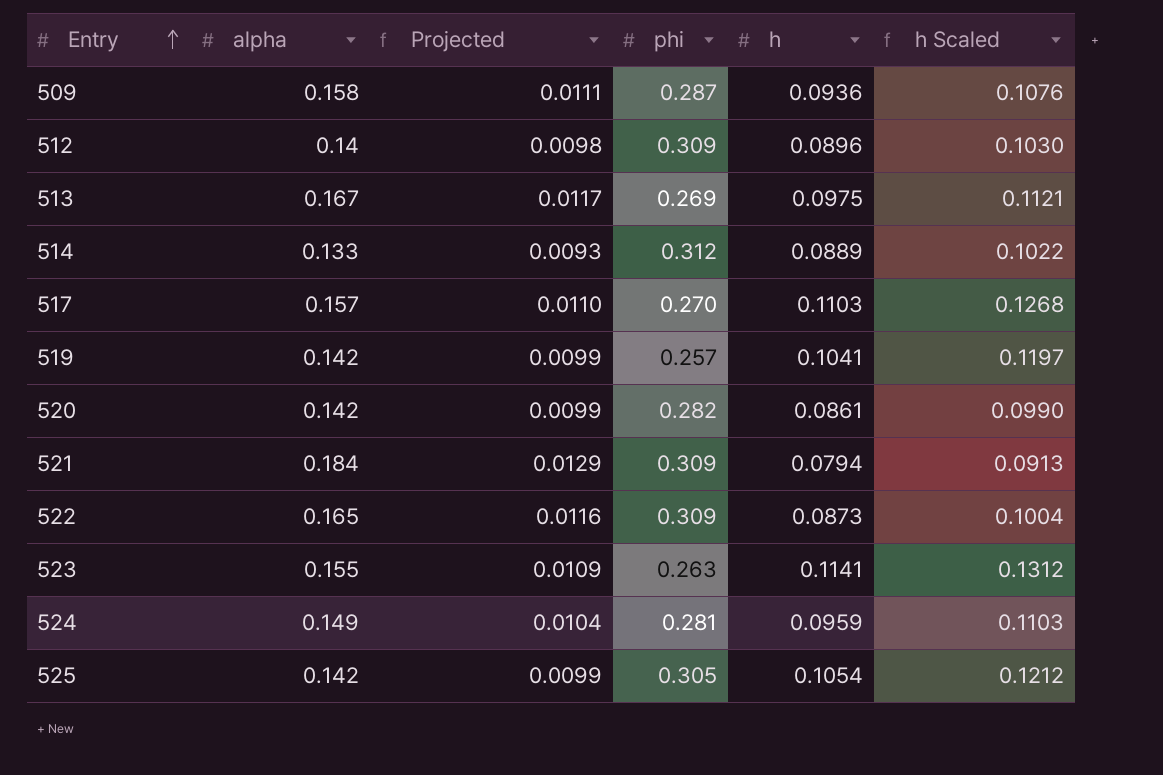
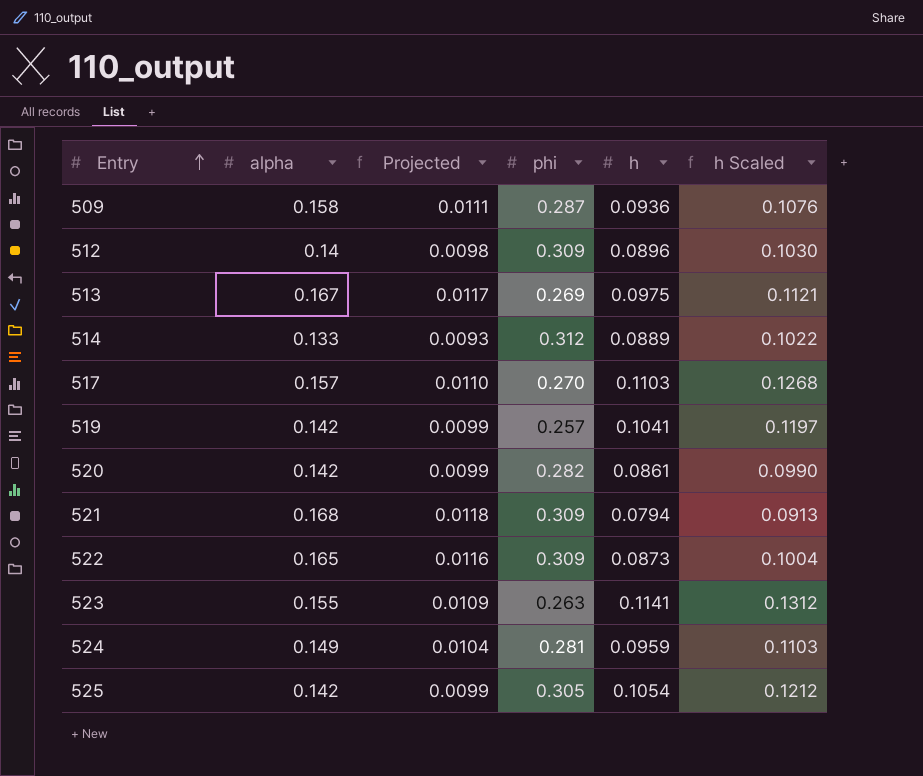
521 | alpha: 0.184 -> 0.168
521 | Projected: 0.0129 -> 0.0118

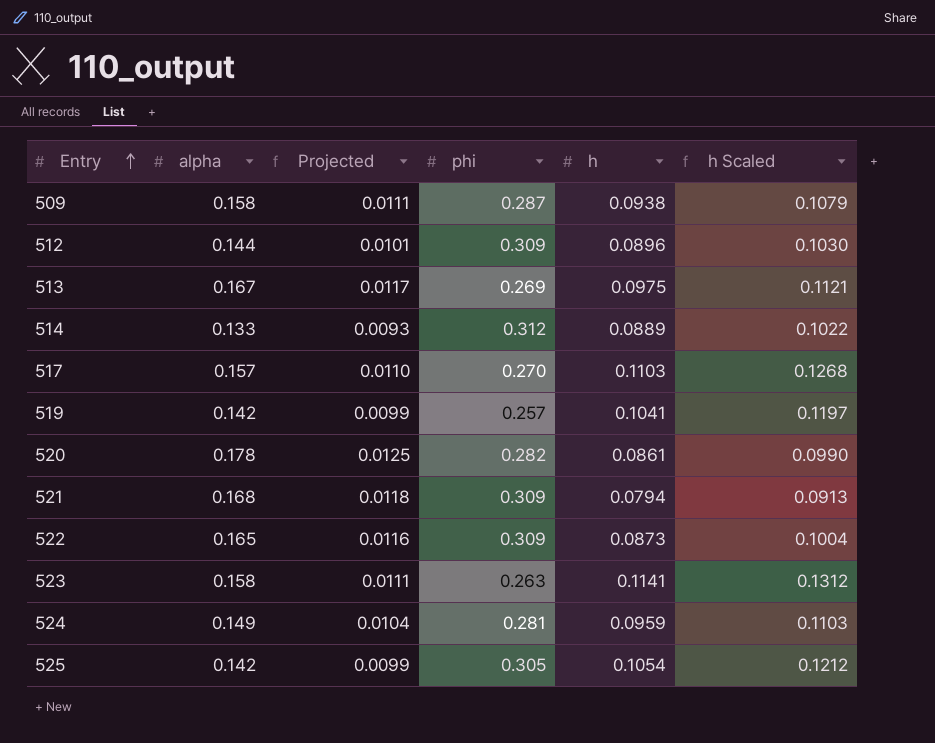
509 | h: 0.0936 -> 0.0938
509 | h Scaled: 0.1076 -> 0.1079
512 | alpha: 0.14 -> 0.144
512 | Projected: 0.0098 -> 0.0101
520 | alpha: 0.142 -> 0.178
520 | Projected: 0.0099 -> 0.0125
523 | alpha: 0.155 -> 0.158
523 | Projected: 0.0109 -> 0.0111

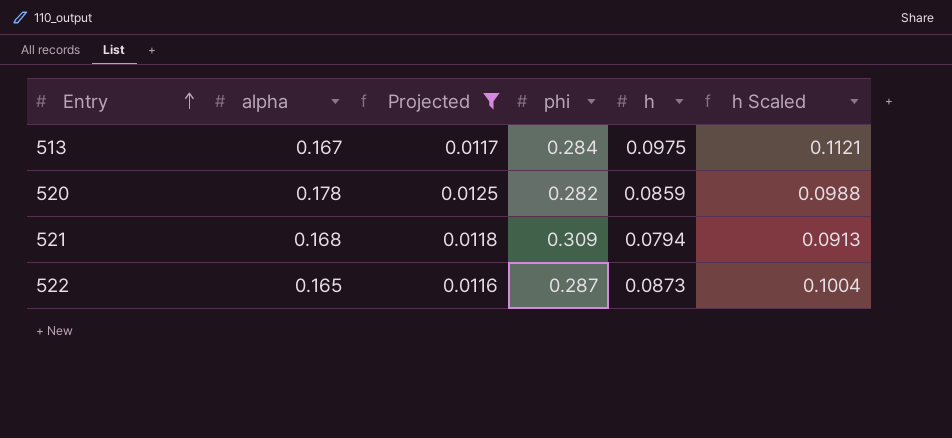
filter: none -> Projected >= 0.0116
513 | phi: 0.269 -> 0.284
520 | h: 0.0861 -> 0.0859
520 | h Scaled: 0.0990 -> 0.0988
522 | phi: 0.309 -> 0.287

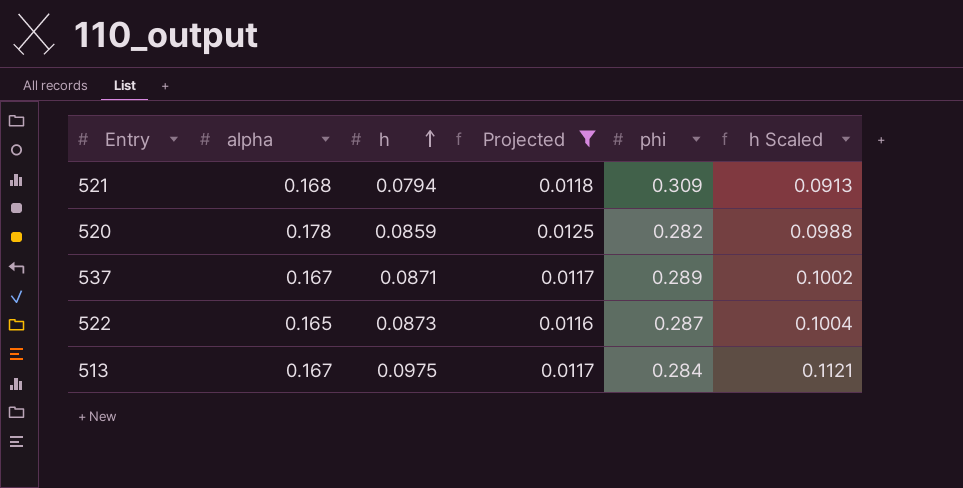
row order: Entry ascending -> h ascending
column h | position: 5 -> 3
row 537: none -> 0.167 | 0.0871 | 0.0117 | 0.289 | 0.1002

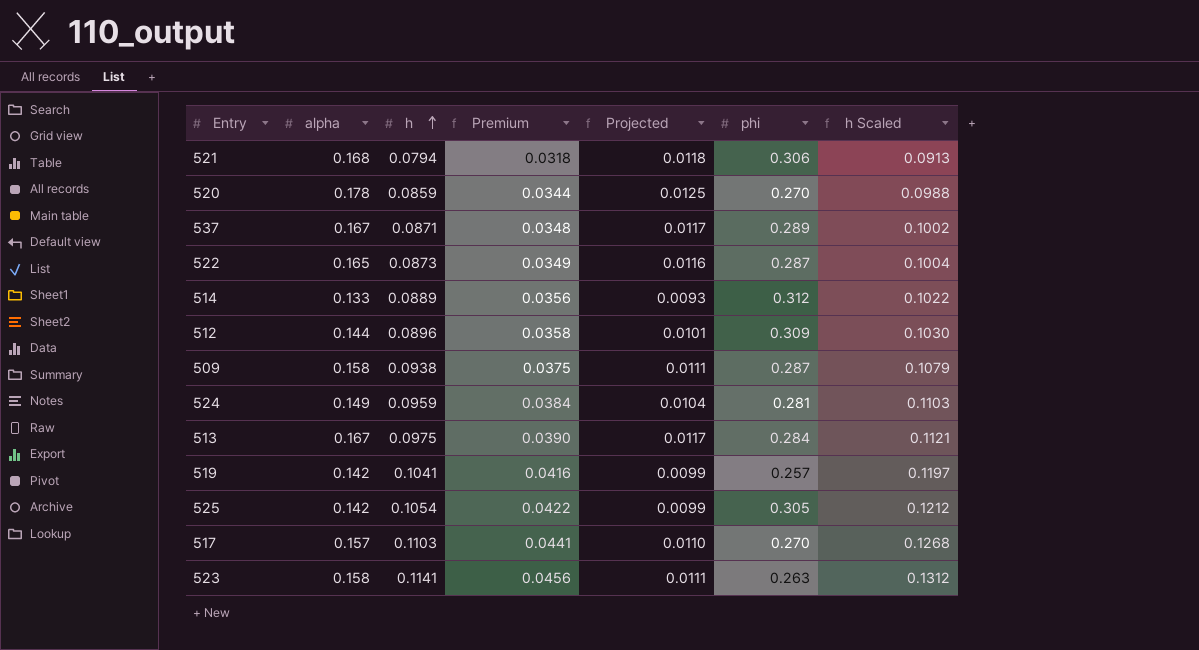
filter: Projected >= 0.0116 -> none
column Premium | formula: none -> [h] * 0.4
521 | phi: 0.309 -> 0.306
520 | phi: 0.282 -> 0.270

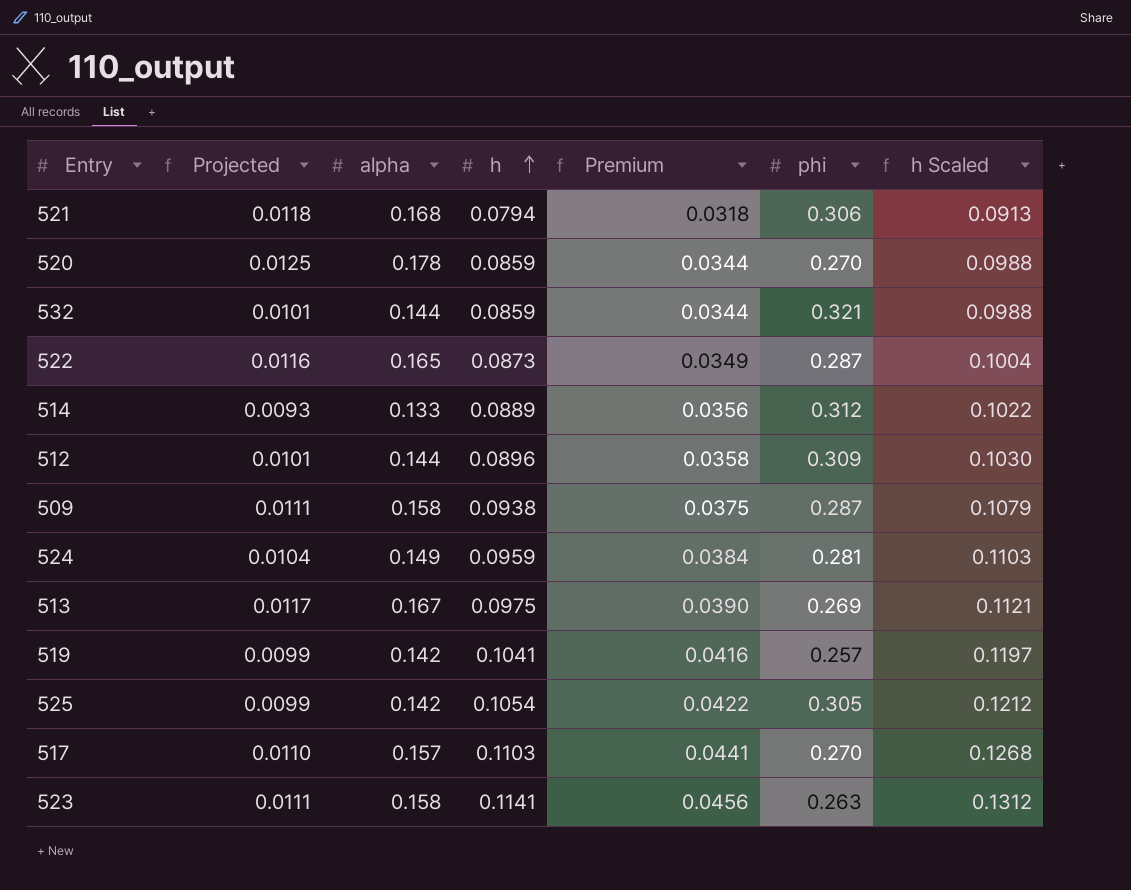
column Projected | position: 5 -> 2
row 537: 0.167 | 0.0871 | 0.0348 | 0.0117 | 0.289 | 0.1002 -> none
row 532: none -> 0.0101 | 0.144 | 0.0859 | 0.0344 | 0.321 | 0.0988
513 | phi: 0.284 -> 0.269

